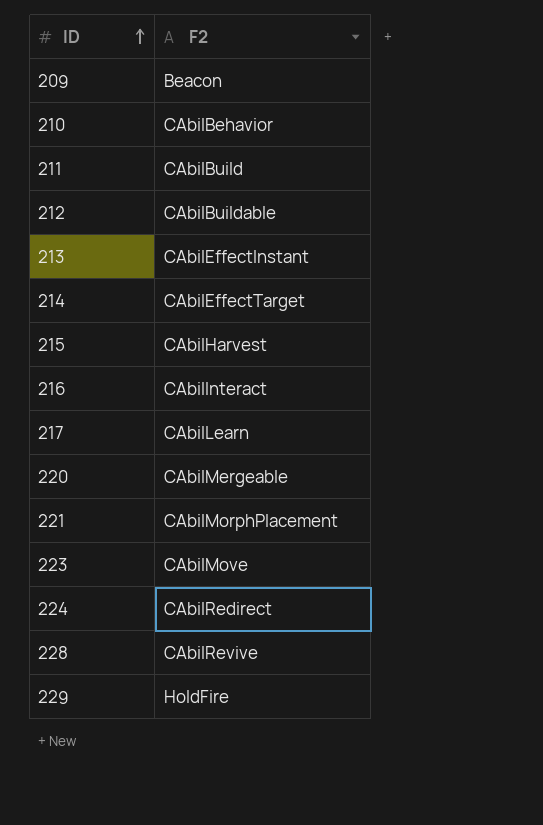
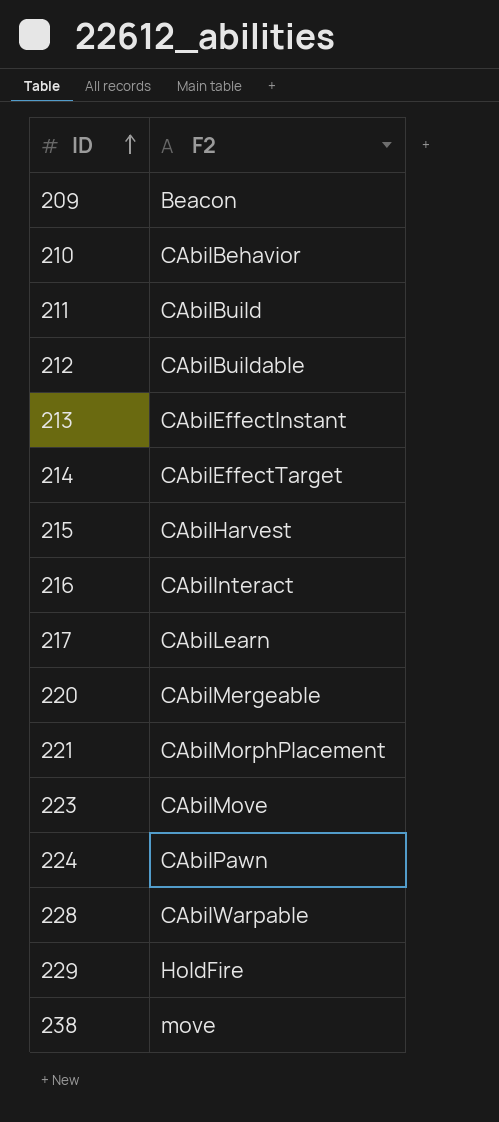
224 | F2: CAbilRedirect -> CAbilPawn
228 | F2: CAbilRevive -> CAbilWarpable
row 238: none -> move

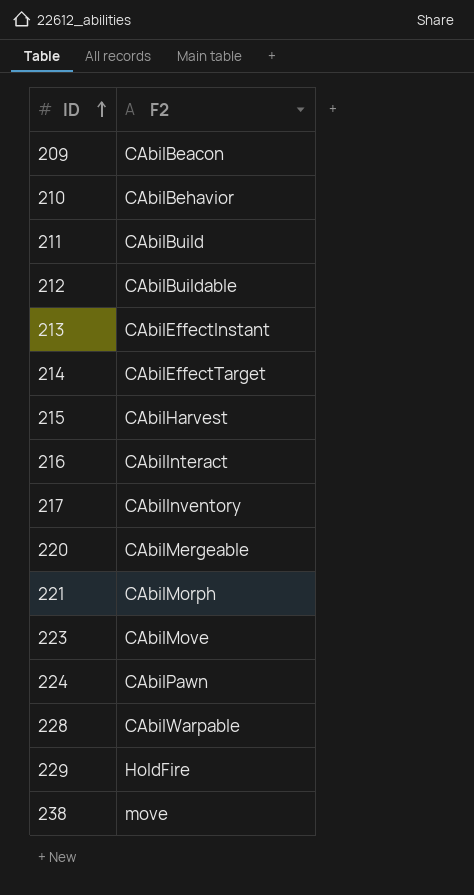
209 | F2: Beacon -> CAbilBeacon
217 | F2: CAbilLearn -> CAbilInventory
221 | F2: CAbilMorphPlacement -> CAbilMorph

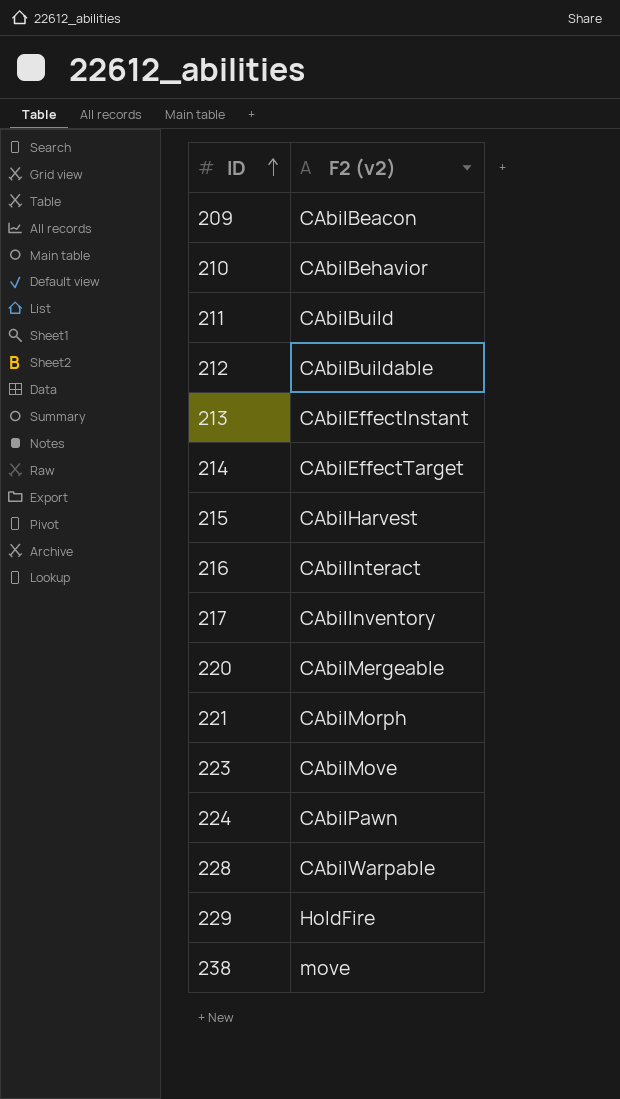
column name: F2 -> F2 (v2)

